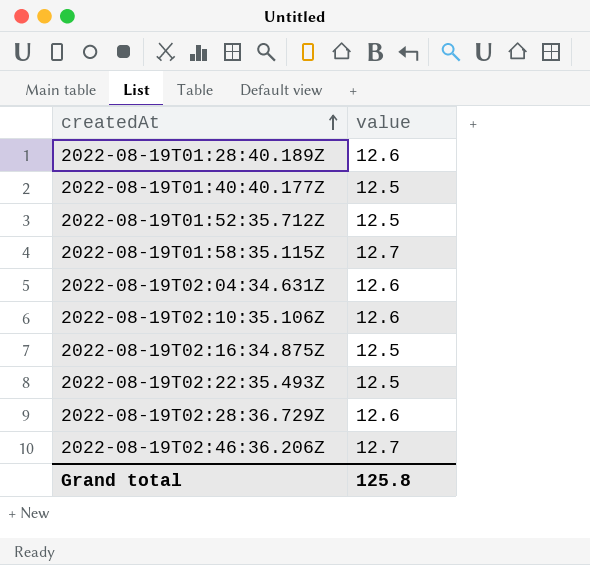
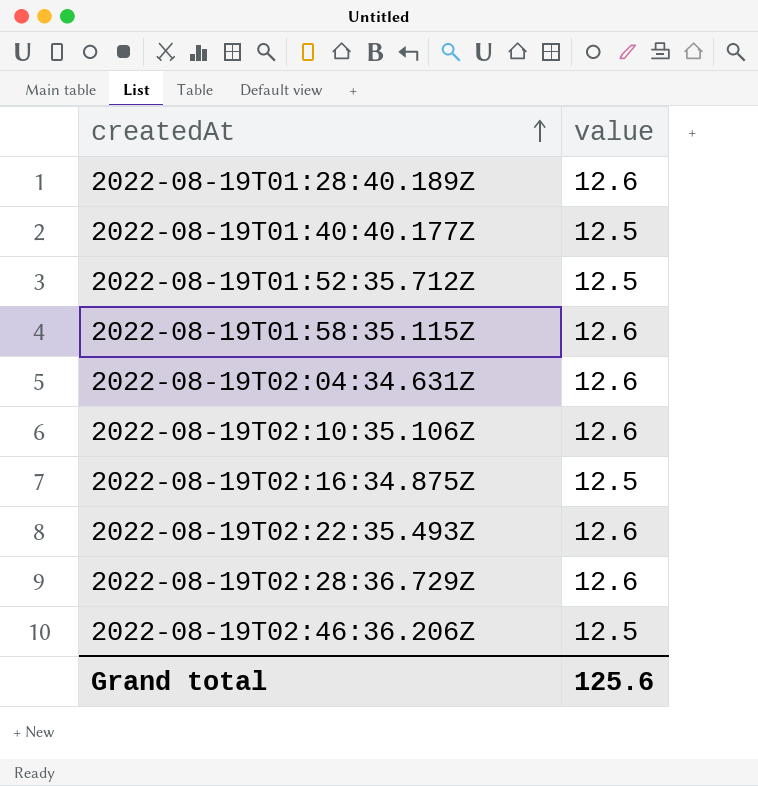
2022-08-19T01:58:35.115Z | value: 12.7 -> 12.6
2022-08-19T02:22:35.493Z | value: 12.5 -> 12.6
2022-08-19T02:46:36.206Z | value: 12.7 -> 12.5
Grand total | value: 125.8 -> 125.6

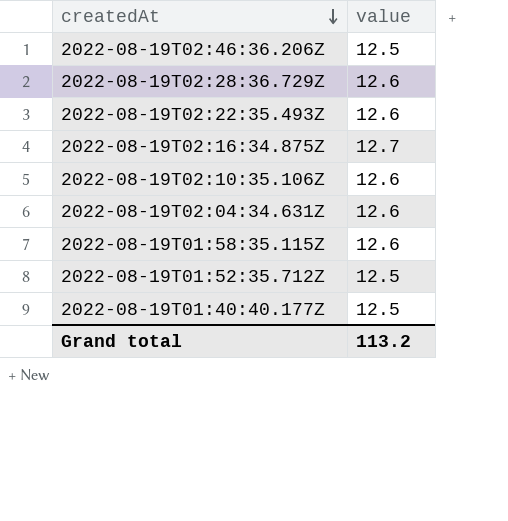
row order: createdAt ascending -> createdAt descending
row 2022-08-19T01:28:40.189Z: 12.6 -> none
2022-08-19T02:16:34.875Z | value: 12.5 -> 12.7
Grand total | value: 125.6 -> 113.2

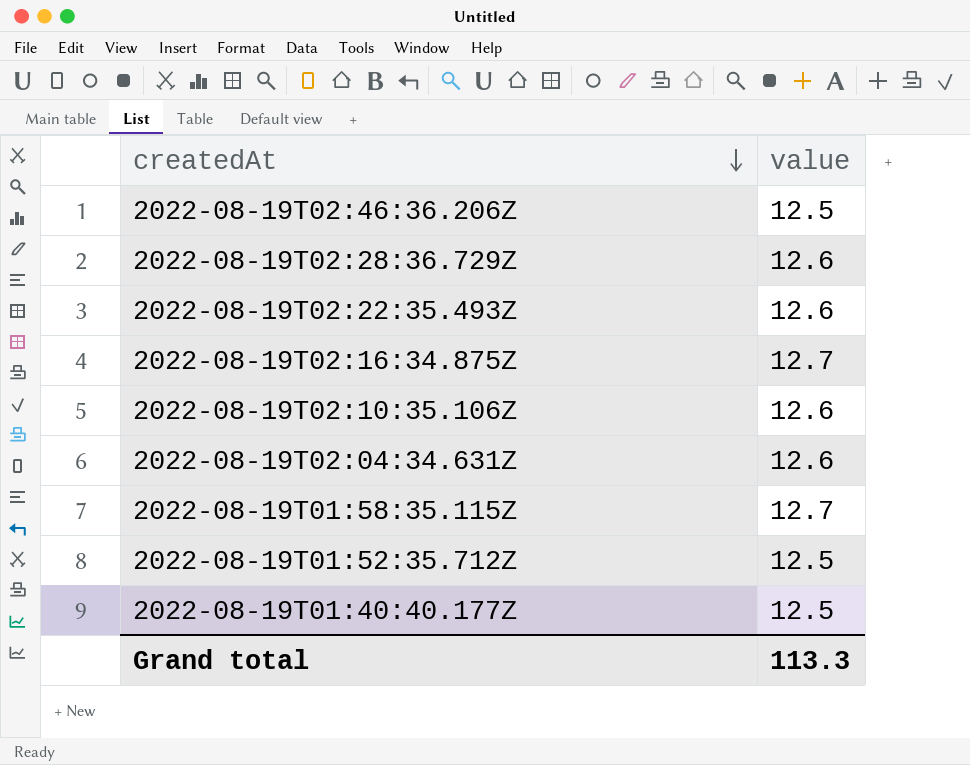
2022-08-19T01:58:35.115Z | value: 12.6 -> 12.7
Grand total | value: 113.2 -> 113.3

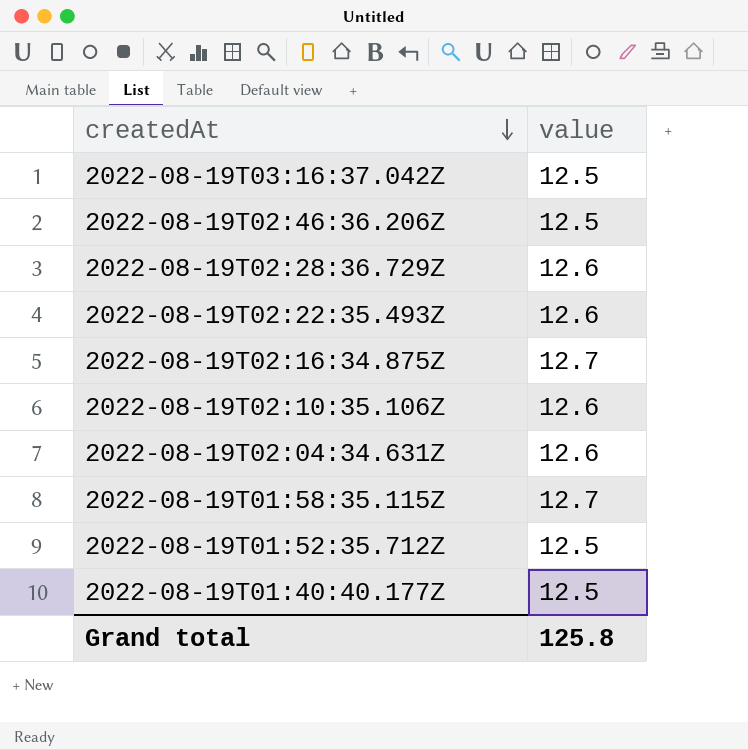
row 2022-08-19T03:16:37.042Z: none -> 12.5
Grand total | value: 113.3 -> 125.8

